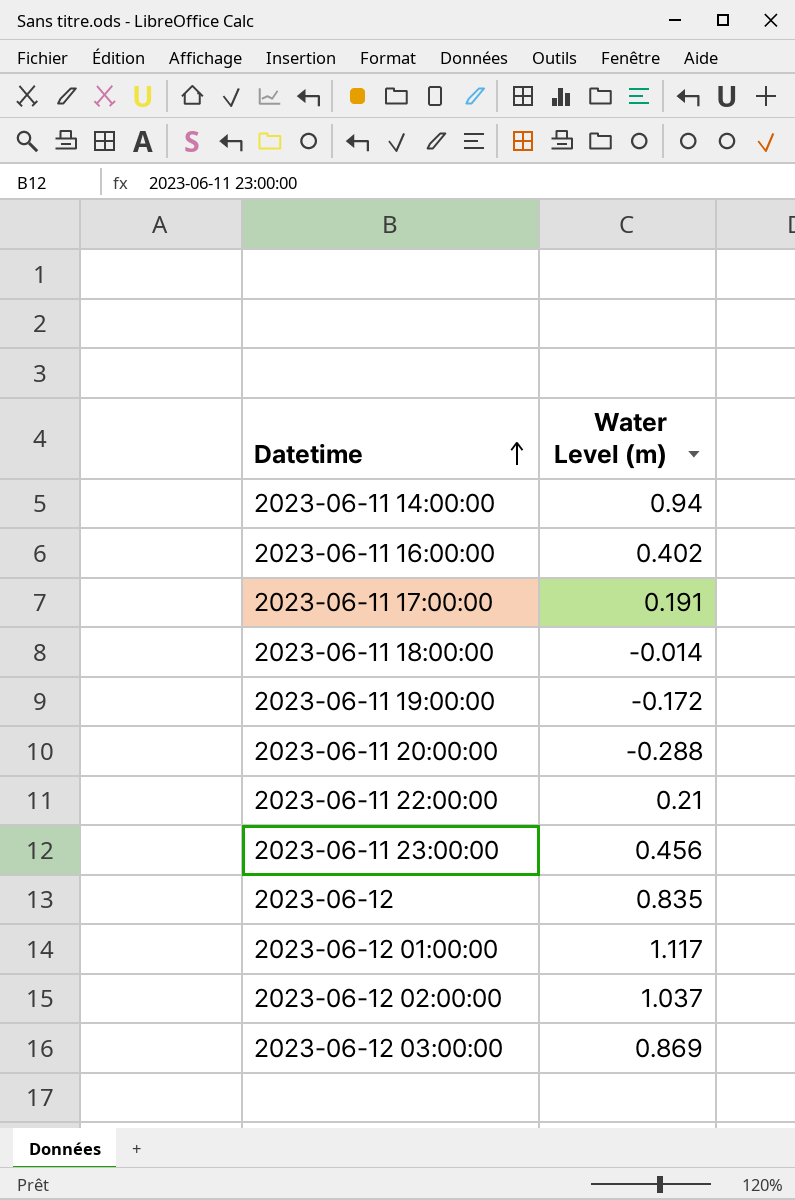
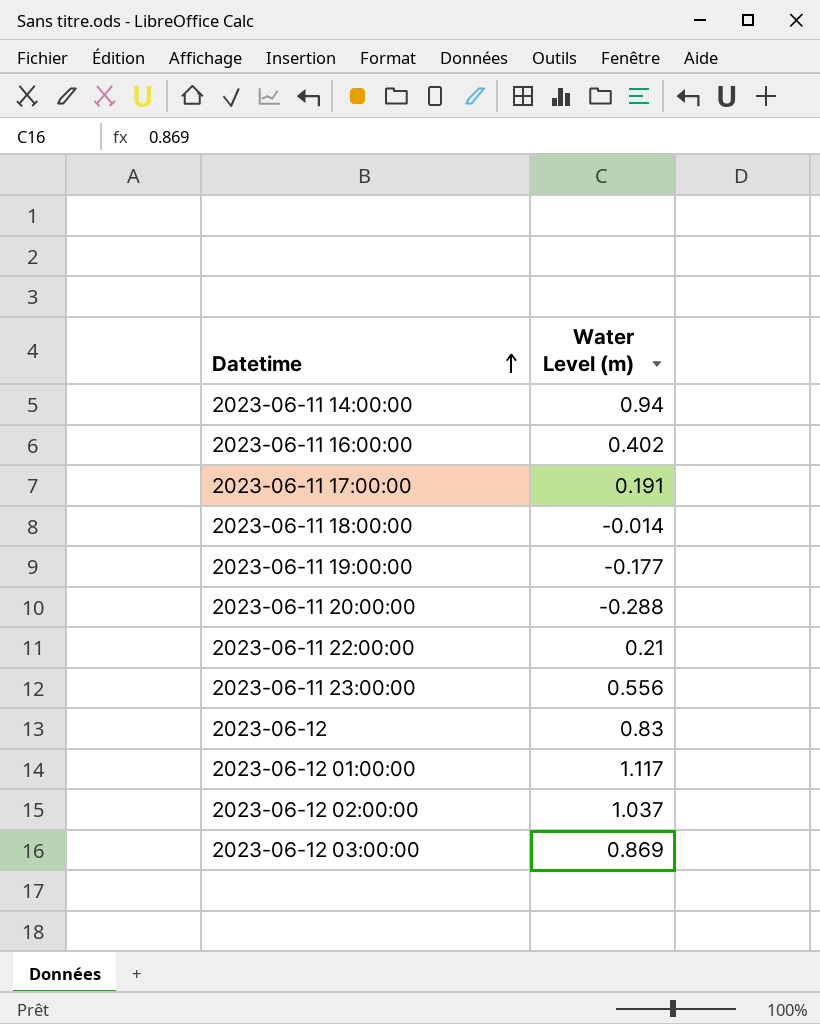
2023-06-11 19:00:00 | Water Level (m): -0.172 -> -0.177
2023-06-11 23:00:00 | Water Level (m): 0.456 -> 0.556
2023-06-12 | Water Level (m): 0.835 -> 0.83

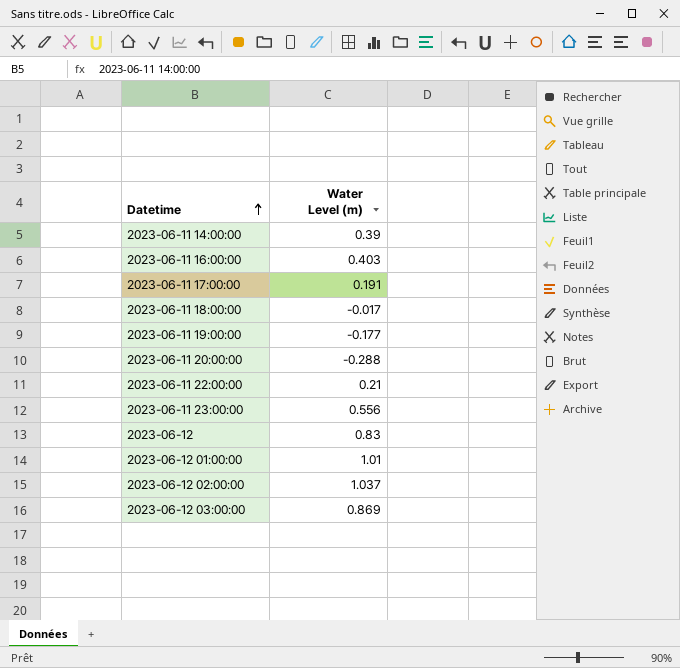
2023-06-11 14:00:00 | Water Level (m): 0.94 -> 0.39
2023-06-11 16:00:00 | Water Level (m): 0.402 -> 0.403
2023-06-11 18:00:00 | Water Level (m): -0.014 -> -0.017
2023-06-12 01:00:00 | Water Level (m): 1.117 -> 1.01

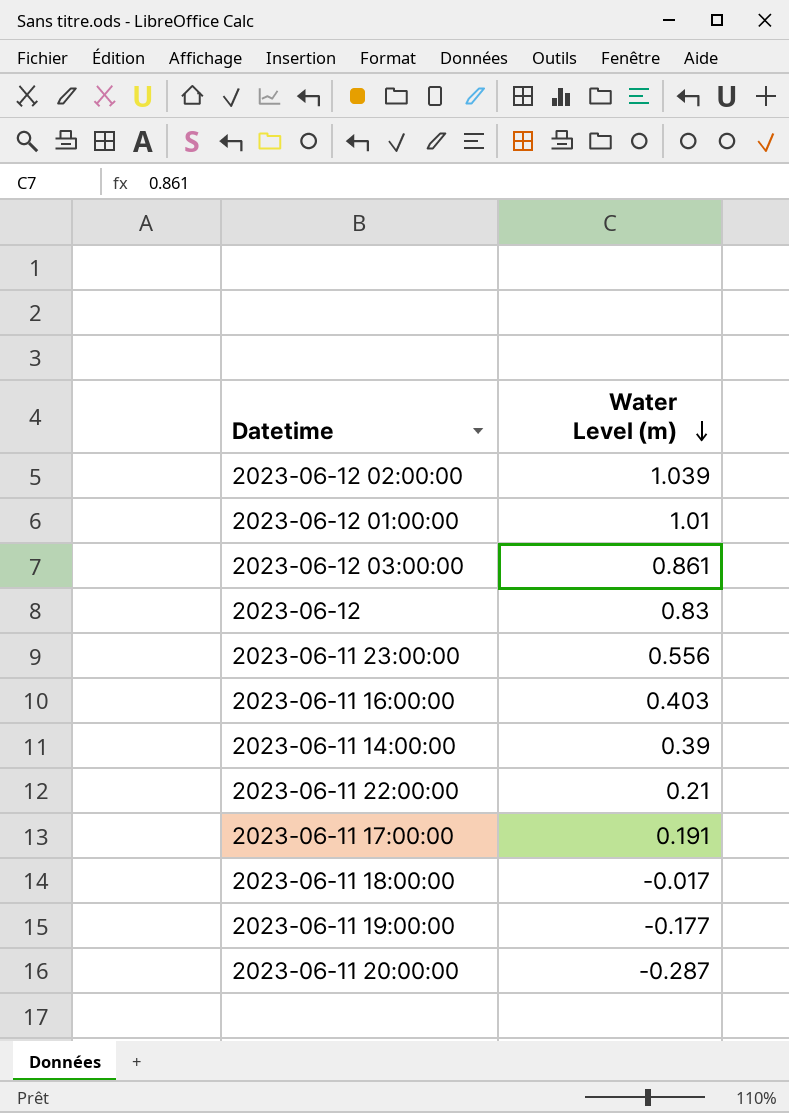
row order: Datetime ascending -> Water Level (m) descending
2023-06-12 02:00:00 | Water Level (m): 1.037 -> 1.039
2023-06-12 03:00:00 | Water Level (m): 0.869 -> 0.861
2023-06-11 20:00:00 | Water Level (m): -0.288 -> -0.287

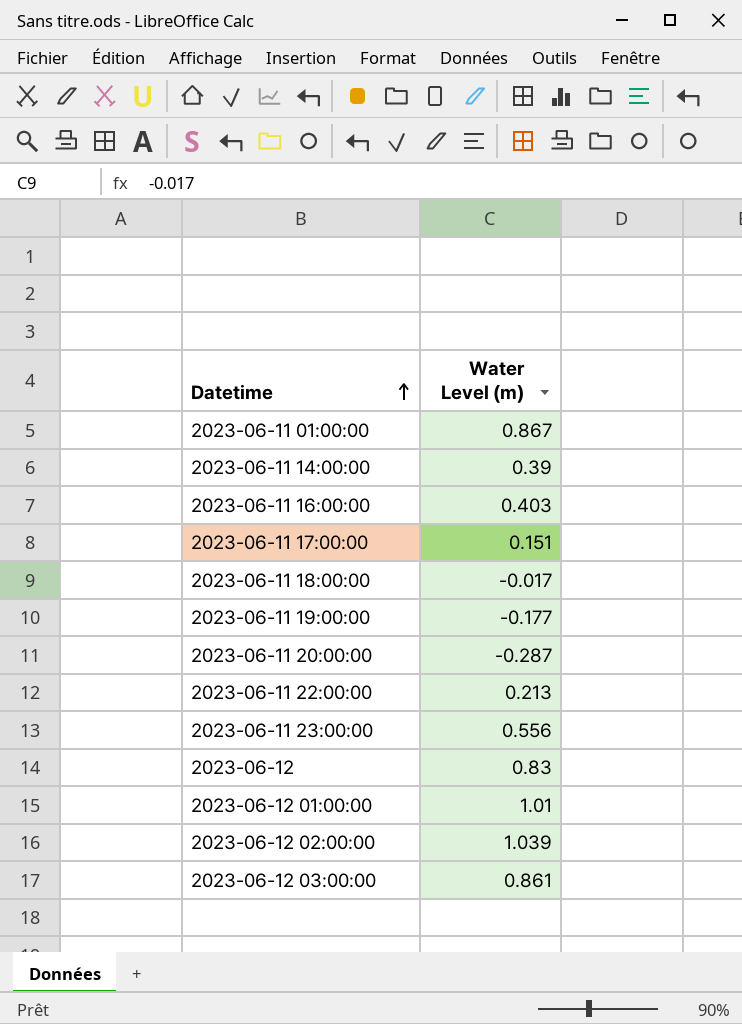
row order: Water Level (m) descending -> Datetime ascending
row 2023-06-11 01:00:00: none -> 0.867
2023-06-11 17:00:00 | Water Level (m): 0.191 -> 0.151
2023-06-11 22:00:00 | Water Level (m): 0.21 -> 0.213

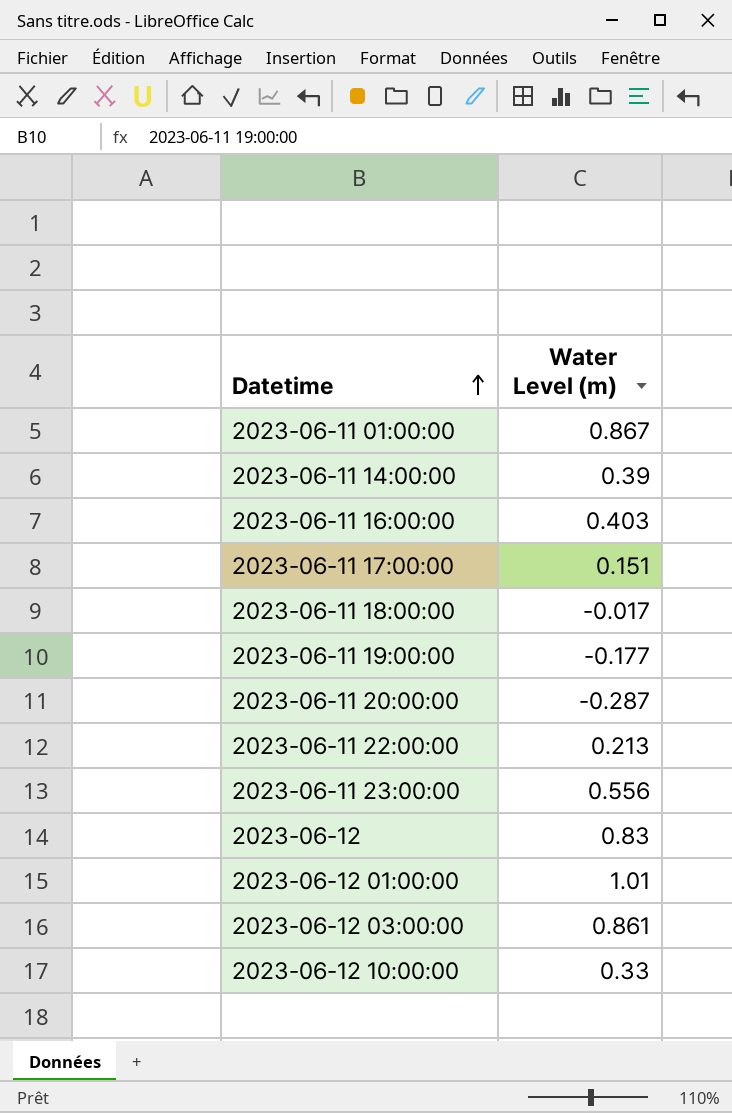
row 2023-06-12 02:00:00: 1.039 -> none
row 2023-06-12 10:00:00: none -> 0.33

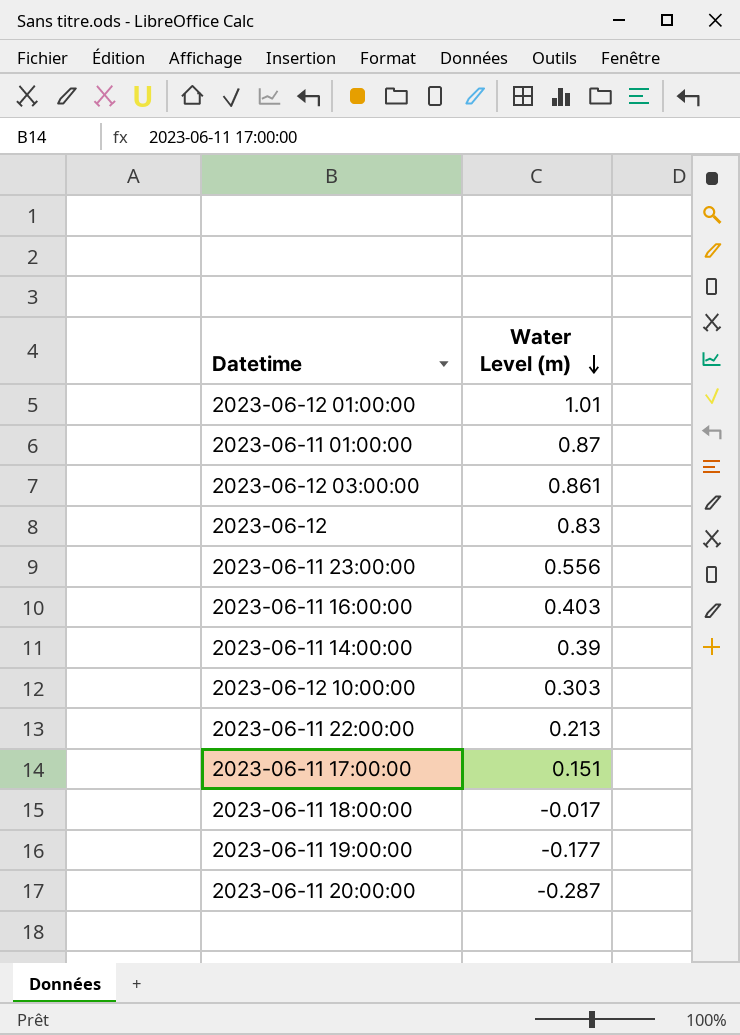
row order: Datetime ascending -> Water Level (m) descending
2023-06-11 01:00:00 | Water Level (m): 0.867 -> 0.87
2023-06-12 10:00:00 | Water Level (m): 0.33 -> 0.303

